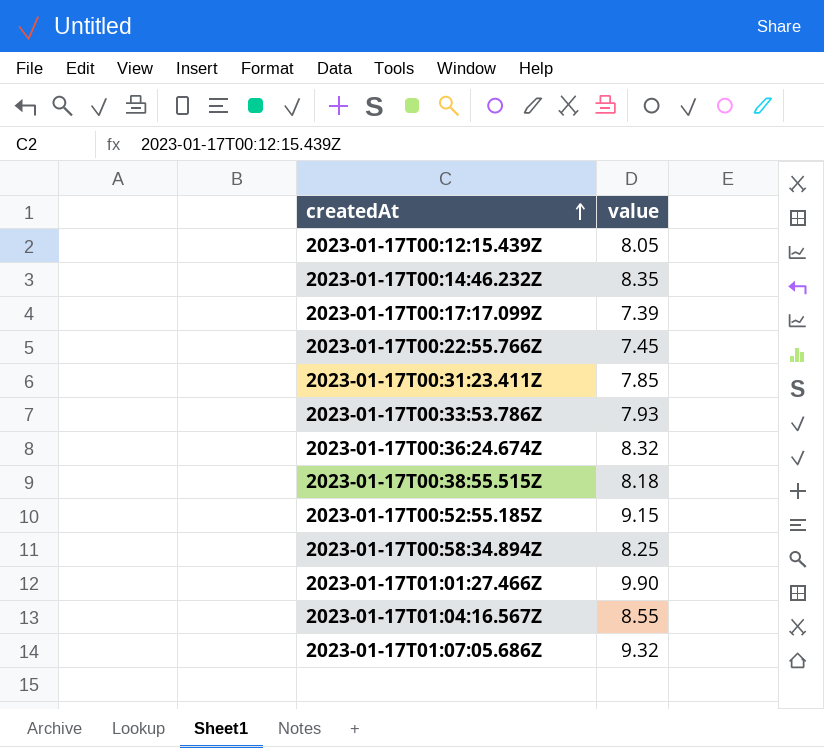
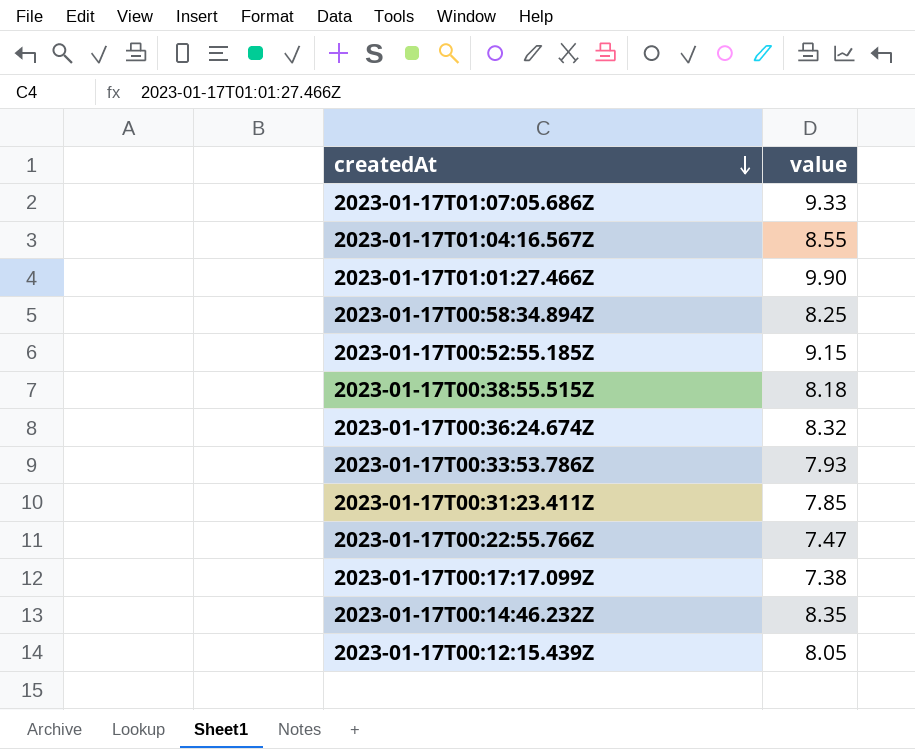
row order: createdAt ascending -> createdAt descending
2023-01-17T01:07:05.686Z | value: 9.32 -> 9.33
2023-01-17T00:22:55.766Z | value: 7.45 -> 7.47
2023-01-17T00:17:17.099Z | value: 7.39 -> 7.38

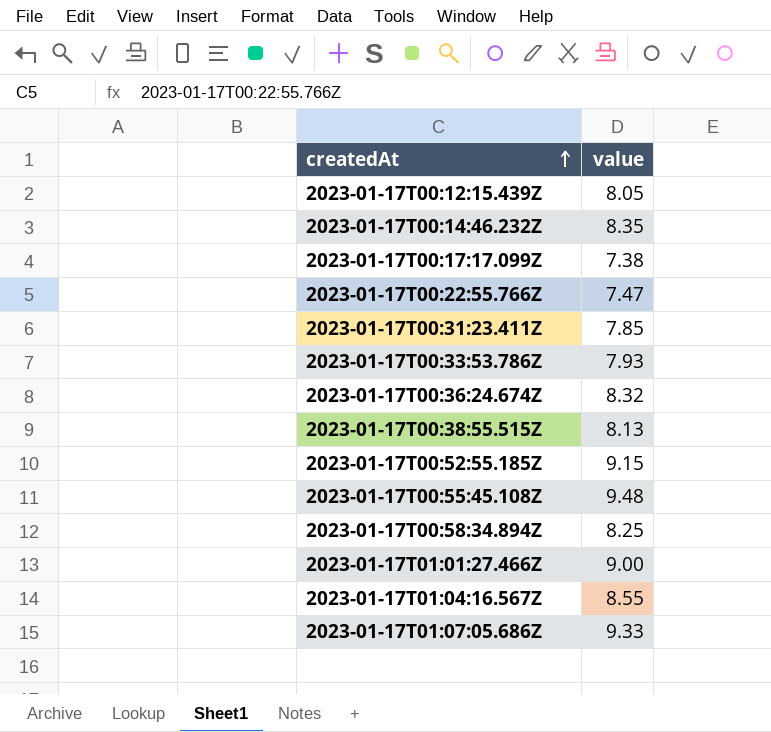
row order: createdAt descending -> createdAt ascending
2023-01-17T00:38:55.515Z | value: 8.18 -> 8.13
row 2023-01-17T00:55:45.108Z: none -> 9.48
2023-01-17T01:01:27.466Z | value: 9.90 -> 9.00

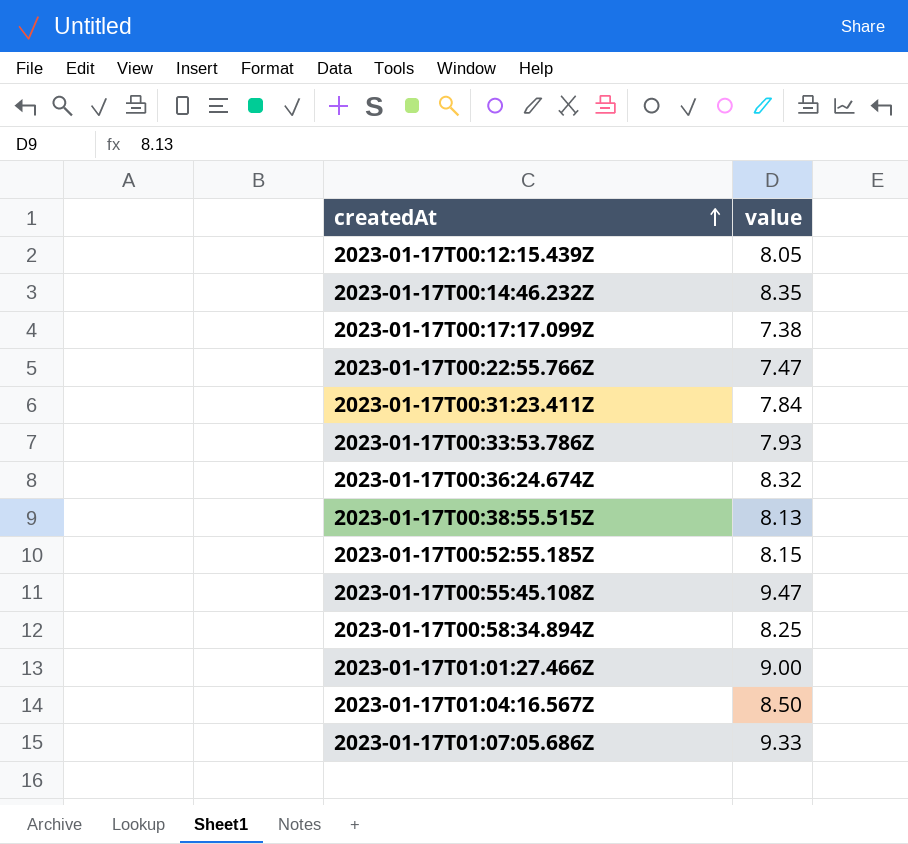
2023-01-17T00:31:23.411Z | value: 7.85 -> 7.84
2023-01-17T00:52:55.185Z | value: 9.15 -> 8.15
2023-01-17T00:55:45.108Z | value: 9.48 -> 9.47
2023-01-17T01:04:16.567Z | value: 8.55 -> 8.50

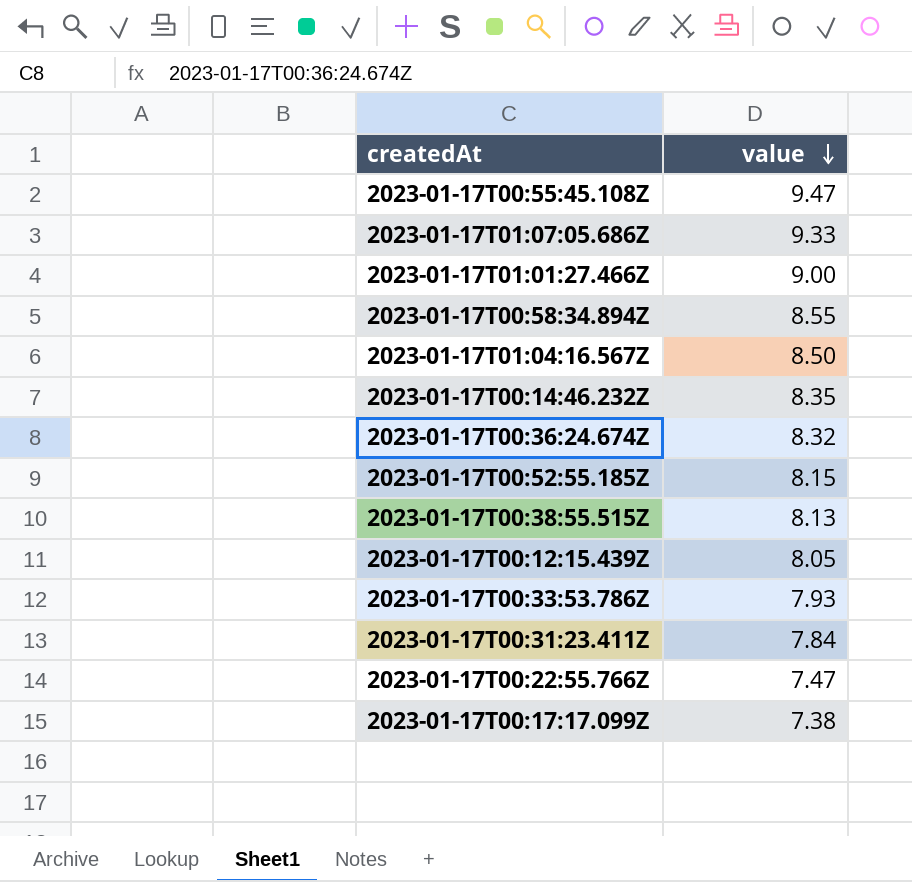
row order: createdAt ascending -> value descending
2023-01-17T00:58:34.894Z | value: 8.25 -> 8.55

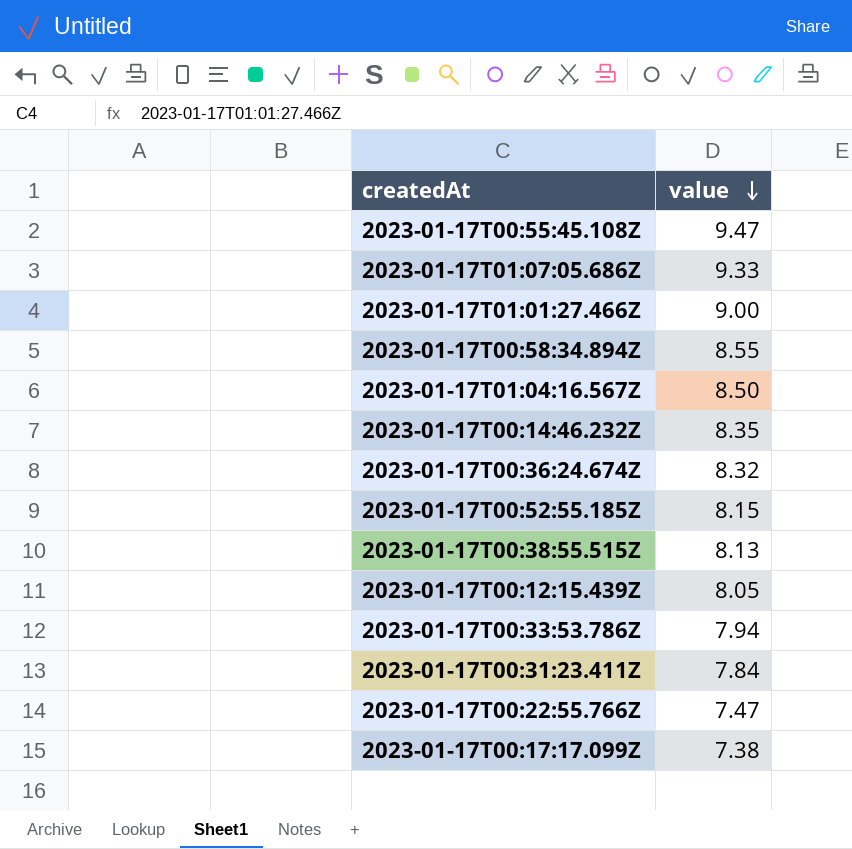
2023-01-17T00:33:53.786Z | value: 7.93 -> 7.94

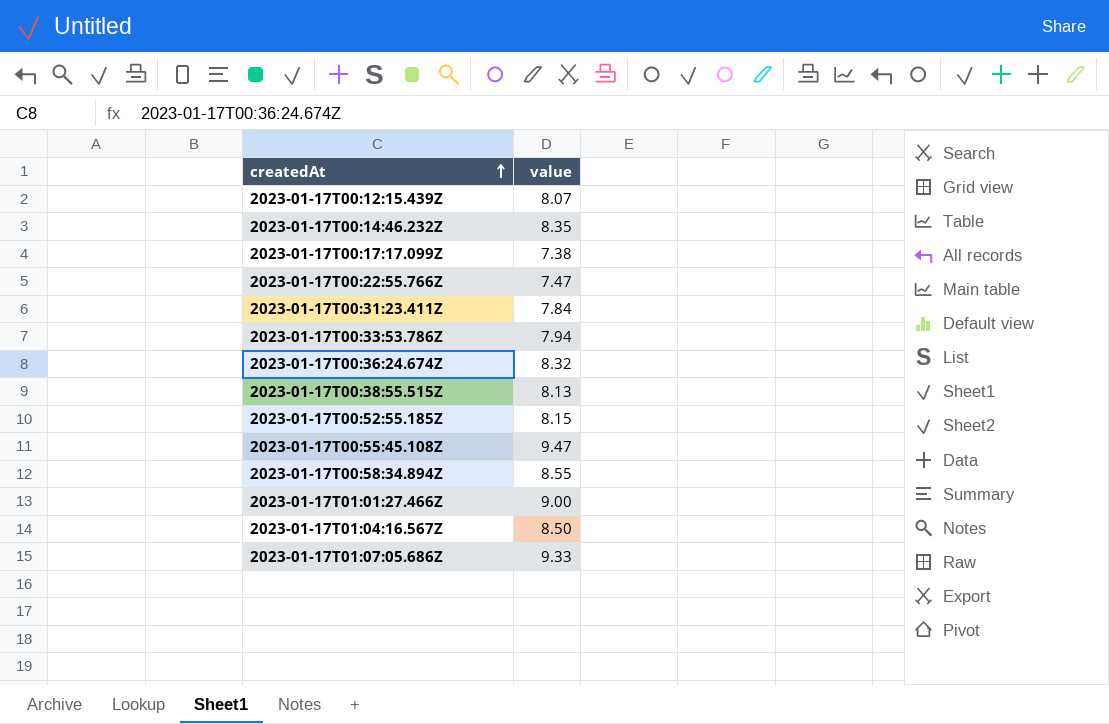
row order: value descending -> createdAt ascending
2023-01-17T00:12:15.439Z | value: 8.05 -> 8.07

